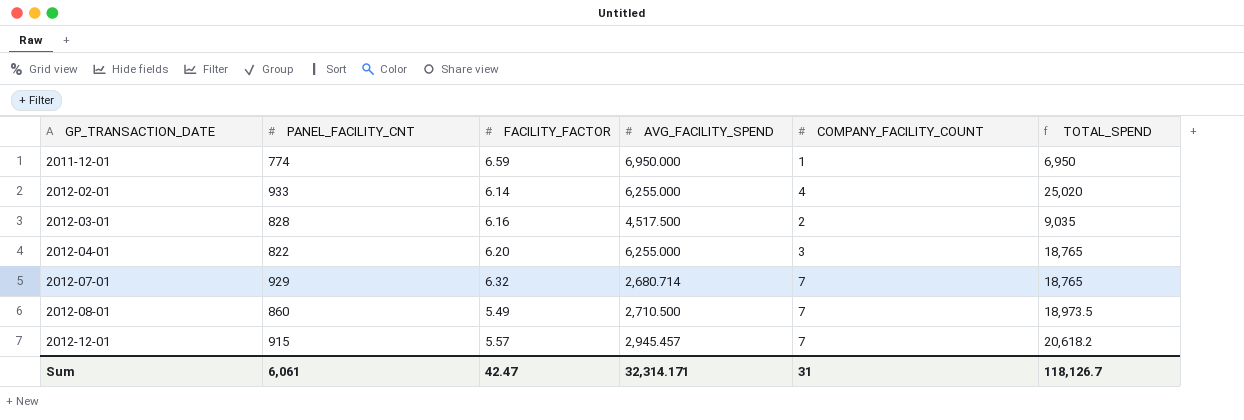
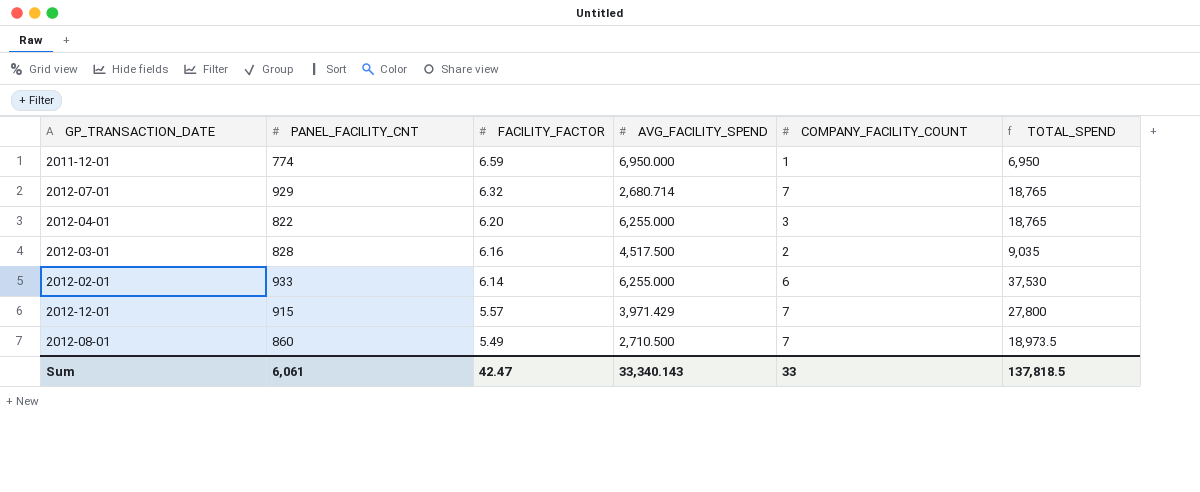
row order: GP_TRANSACTION_DATE ascending -> FACILITY_FACTOR descending
2012-02-01 | COMPANY_FACILITY_COUNT: 4 -> 6
2012-02-01 | TOTAL_SPEND: 25,020 -> 37,530
2012-12-01 | AVG_FACILITY_SPEND: 2,945.457 -> 3,971.429
2012-12-01 | TOTAL_SPEND: 20,618.2 -> 27,800
Sum | AVG_FACILITY_SPEND: 32,314.171 -> 33,340.143
Sum | COMPANY_FACILITY_COUNT: 31 -> 33
Sum | TOTAL_SPEND: 118,126.7 -> 137,818.5

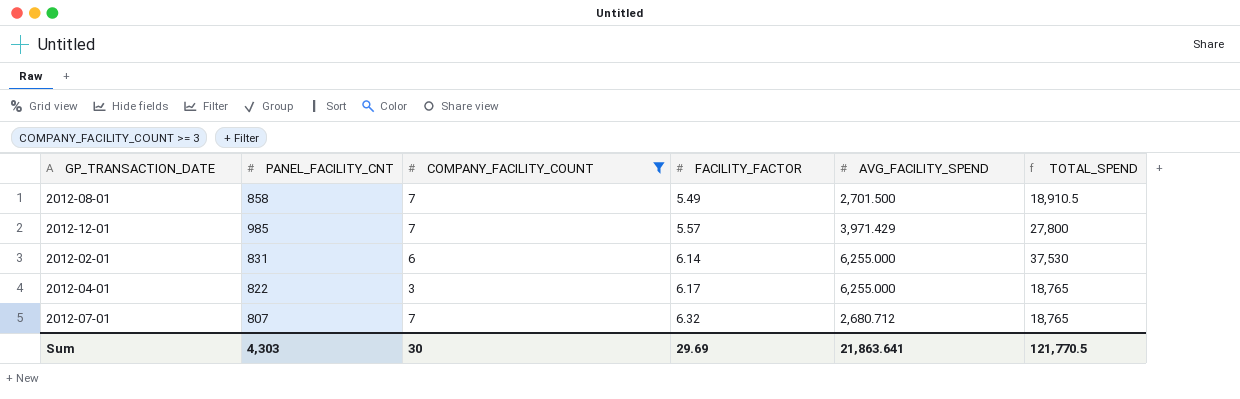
filter: none -> COMPANY_FACILITY_COUNT >= 3
row order: FACILITY_FACTOR descending -> FACILITY_FACTOR ascending
column COMPANY_FACILITY_COUNT | position: 5 -> 3
2012-08-01 | PANEL_FACILITY_CNT: 860 -> 858
2012-08-01 | AVG_FACILITY_SPEND: 2,710.500 -> 2,701.500
2012-08-01 | TOTAL_SPEND: 18,973.5 -> 18,910.5
2012-12-01 | PANEL_FACILITY_CNT: 915 -> 985
2012-02-01 | PANEL_FACILITY_CNT: 933 -> 831
2012-04-01 | FACILITY_FACTOR: 6.20 -> 6.17
2012-07-01 | PANEL_FACILITY_CNT: 929 -> 807
2012-07-01 | AVG_FACILITY_SPEND: 2,680.714 -> 2,680.712
Sum | PANEL_FACILITY_CNT: 6,061 -> 4,303
Sum | COMPANY_FACILITY_COUNT: 33 -> 30
Sum | FACILITY_FACTOR: 42.47 -> 29.69
Sum | AVG_FACILITY_SPEND: 33,340.143 -> 21,863.641
Sum | TOTAL_SPEND: 137,818.5 -> 121,770.5

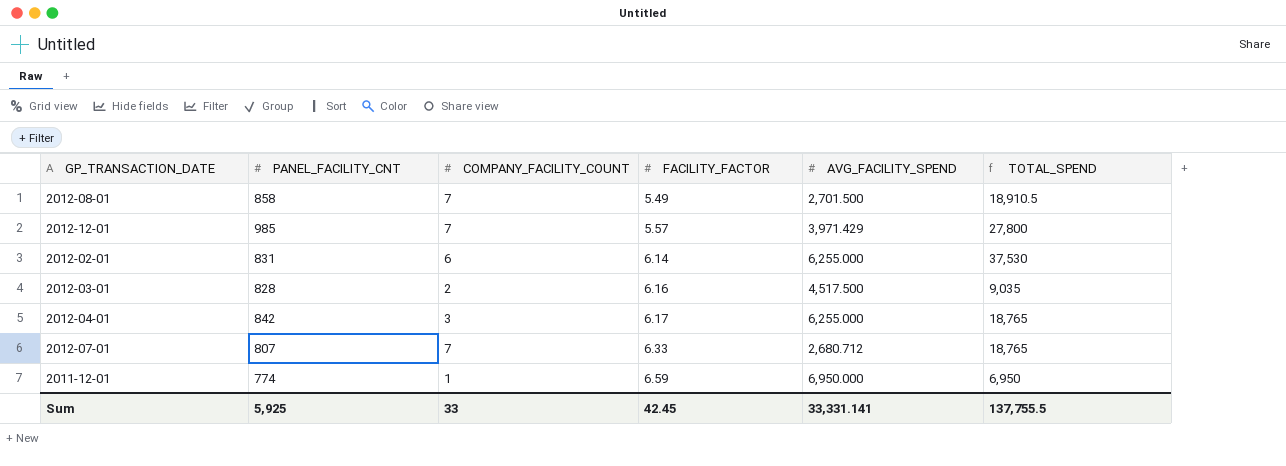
filter: COMPANY_FACILITY_COUNT >= 3 -> none
2012-04-01 | PANEL_FACILITY_CNT: 822 -> 842
2012-07-01 | FACILITY_FACTOR: 6.32 -> 6.33
Sum | PANEL_FACILITY_CNT: 4,303 -> 5,925
Sum | COMPANY_FACILITY_COUNT: 30 -> 33
Sum | FACILITY_FACTOR: 29.69 -> 42.45
Sum | AVG_FACILITY_SPEND: 21,863.641 -> 33,331.141
Sum | TOTAL_SPEND: 121,770.5 -> 137,755.5

